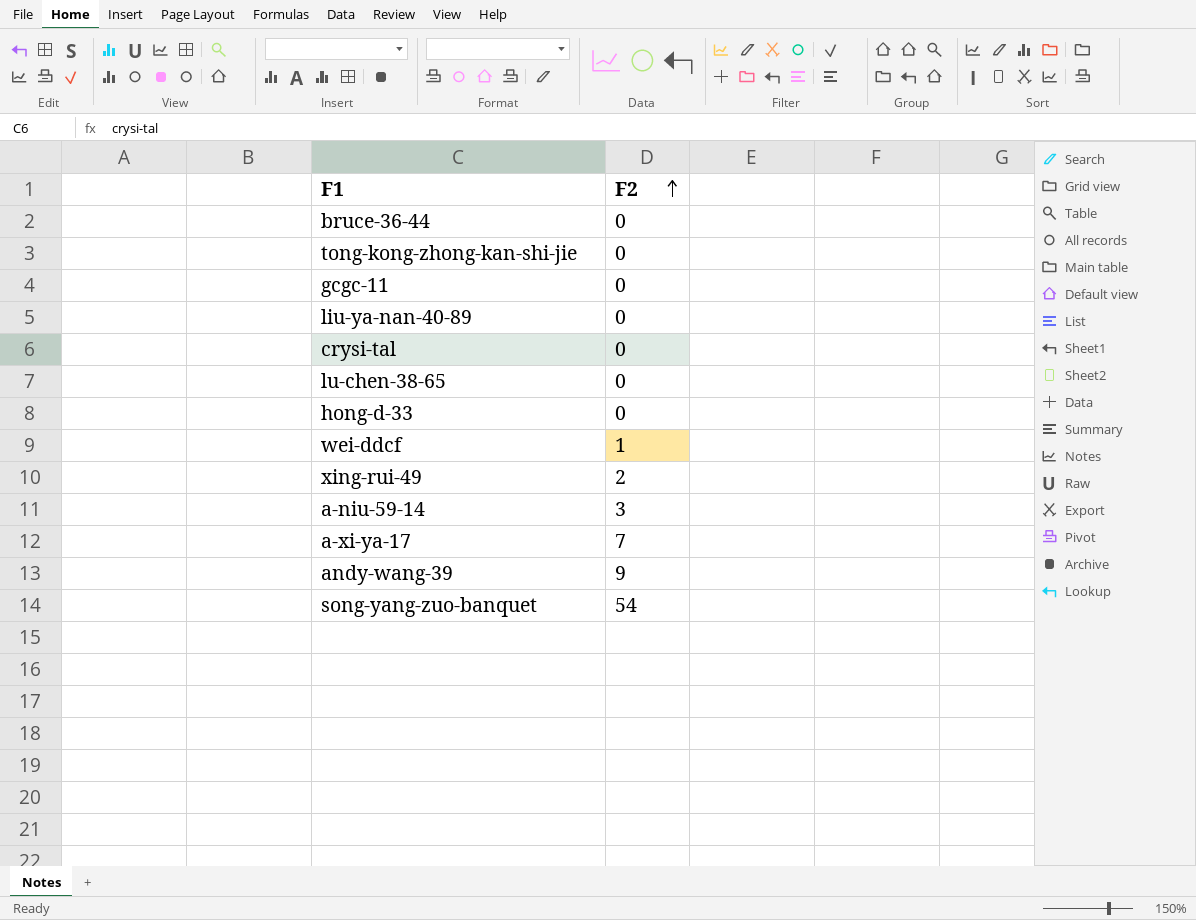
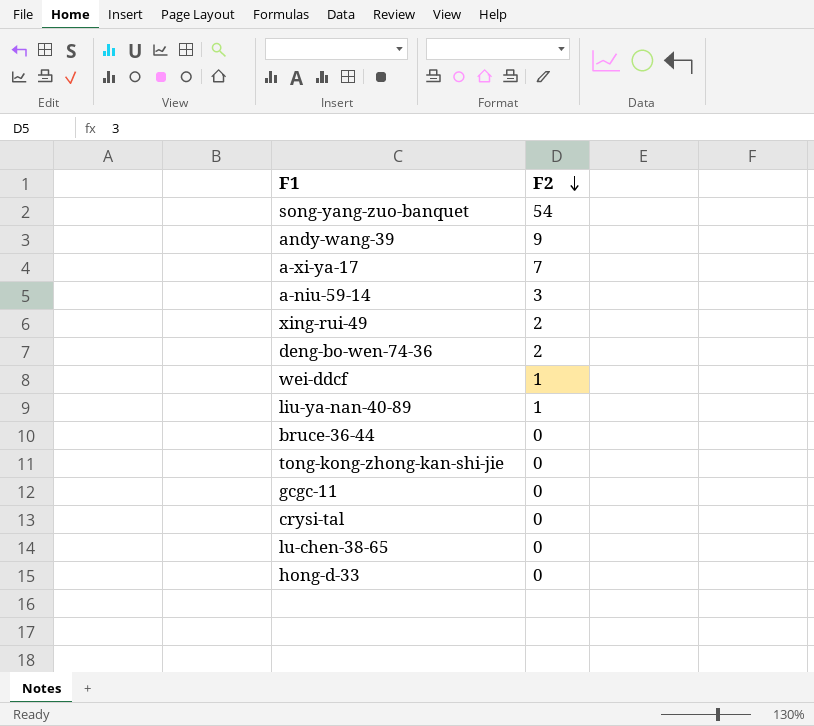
row order: F2 ascending -> F2 descending
row deng-bo-wen-74-36: none -> 2
liu-ya-nan-40-89 | F2: 0 -> 1

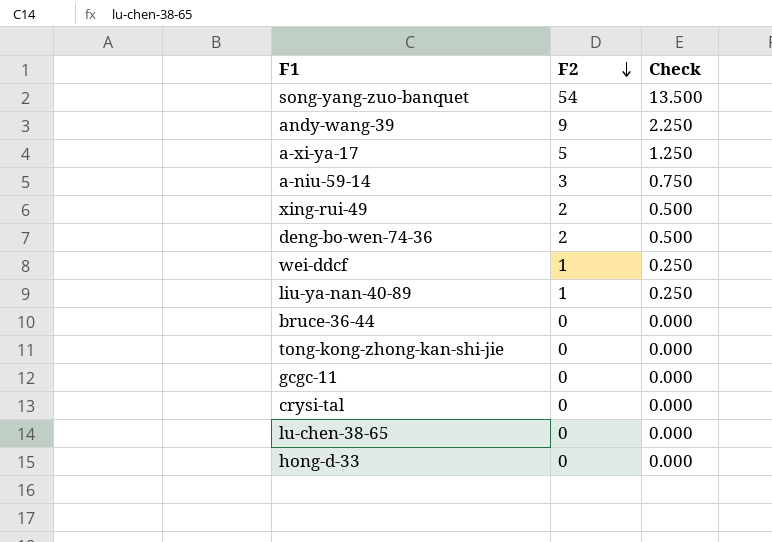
column Check | formula: none -> [F2] * 0.25
a-xi-ya-17 | F2: 7 -> 5

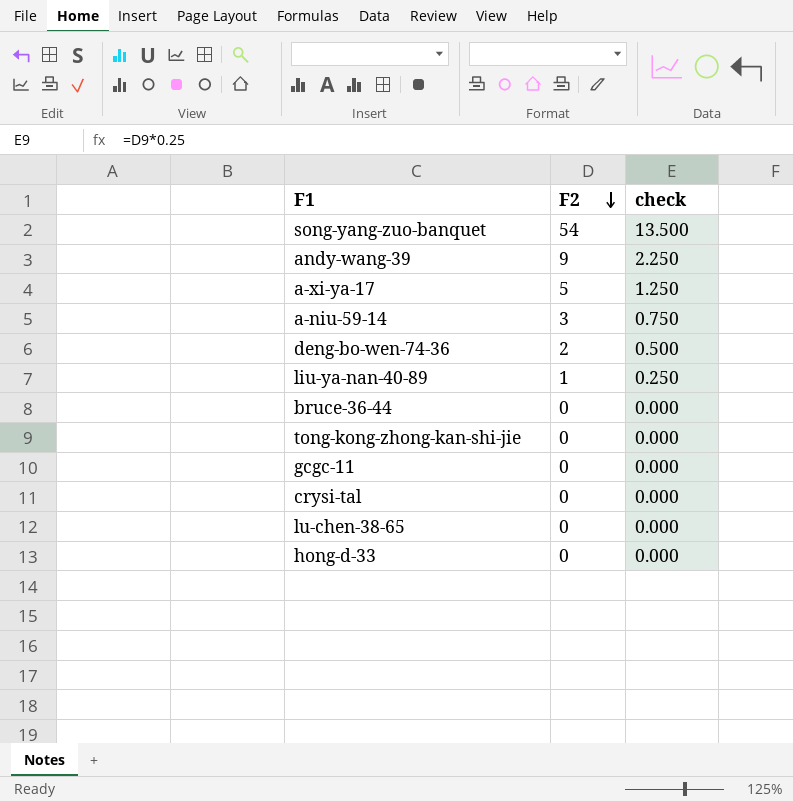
column name: Check -> check
row xing-rui-49: 2 | 0.500 -> none
row wei-ddcf: 1 | 0.250 -> none

